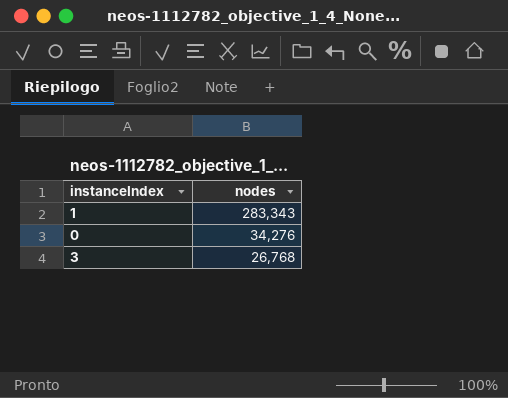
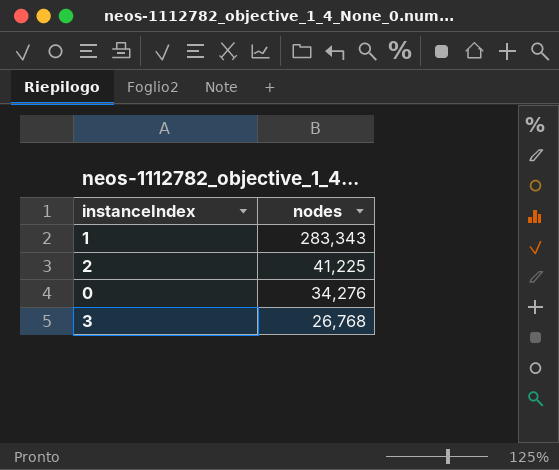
row 2: none -> 41,225

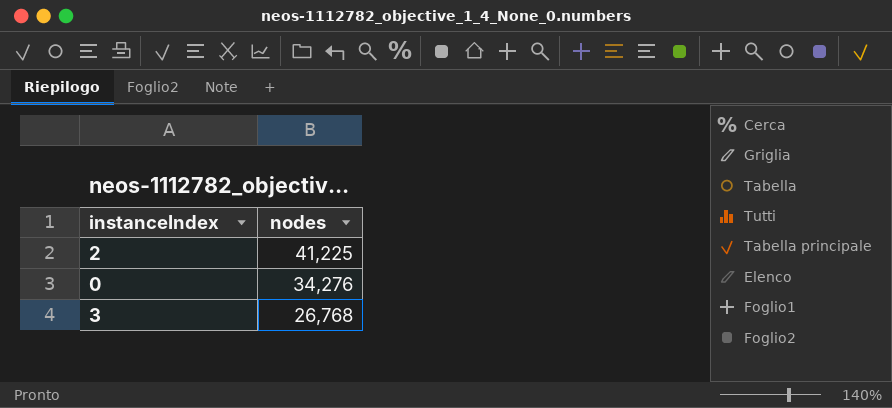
row 1: 283,343 -> none

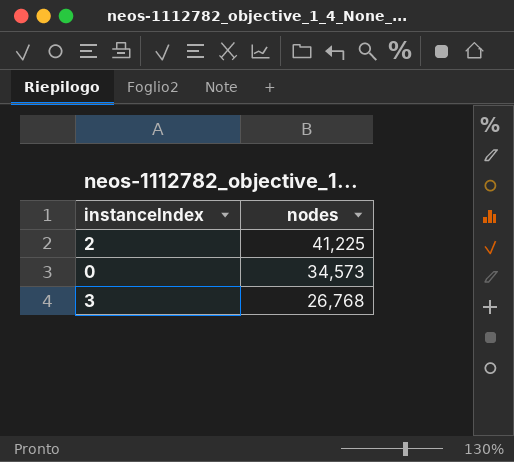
0 | nodes: 34,276 -> 34,573

